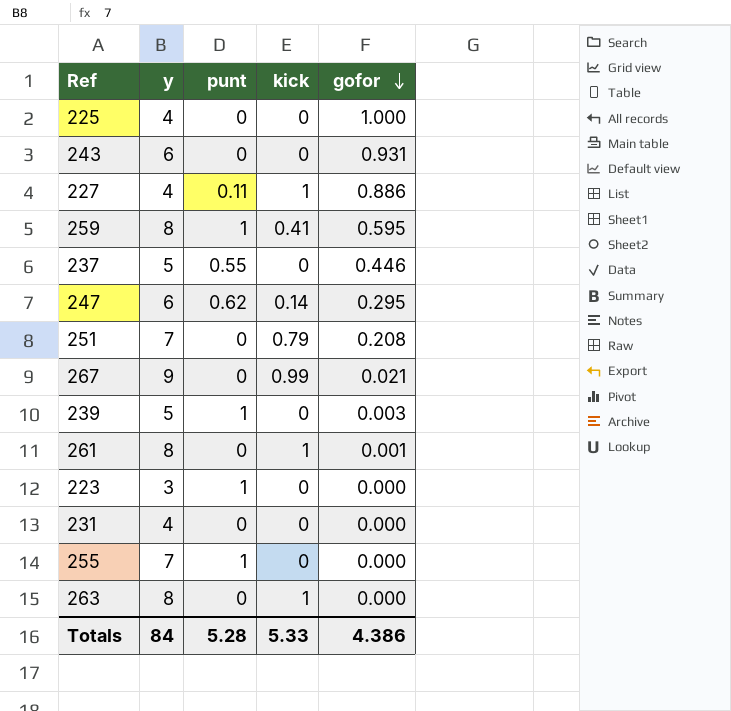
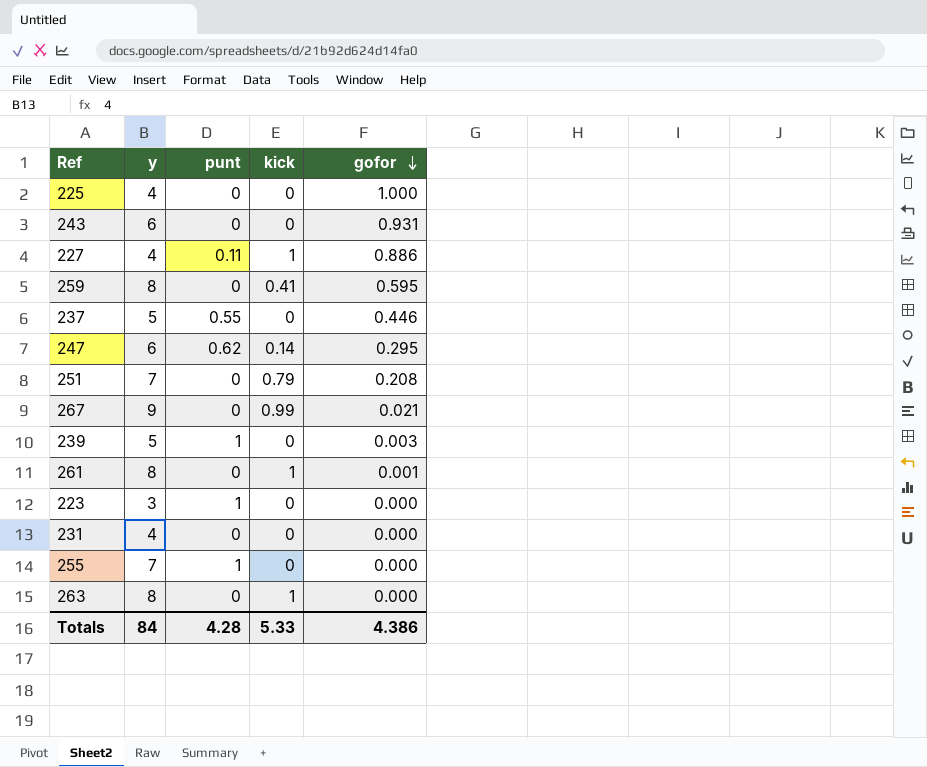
259 | punt: 1 -> 0
Totals | punt: 5.28 -> 4.28

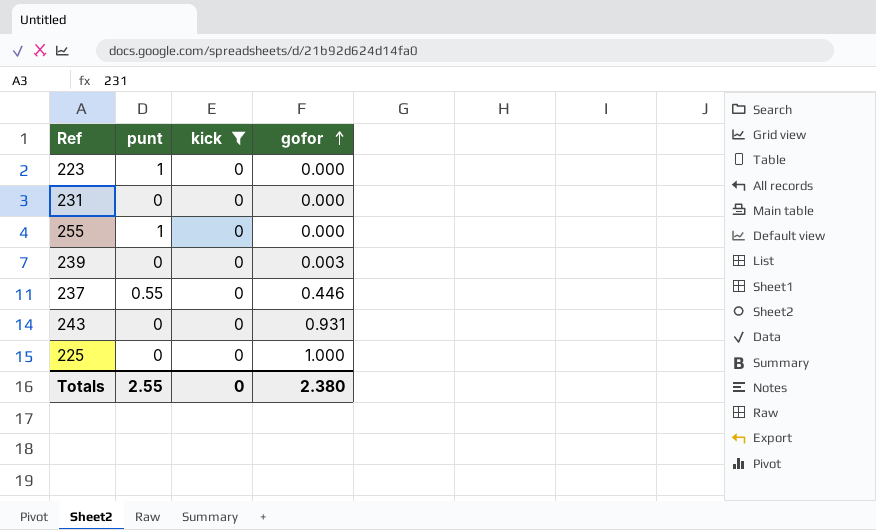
filter: none -> kick = 0
row order: gofor descending -> gofor ascending
column y | position: 2 -> none
239 | punt: 1 -> 0
Totals | punt: 4.28 -> 2.55
Totals | kick: 5.33 -> 0
Totals | gofor: 4.386 -> 2.380

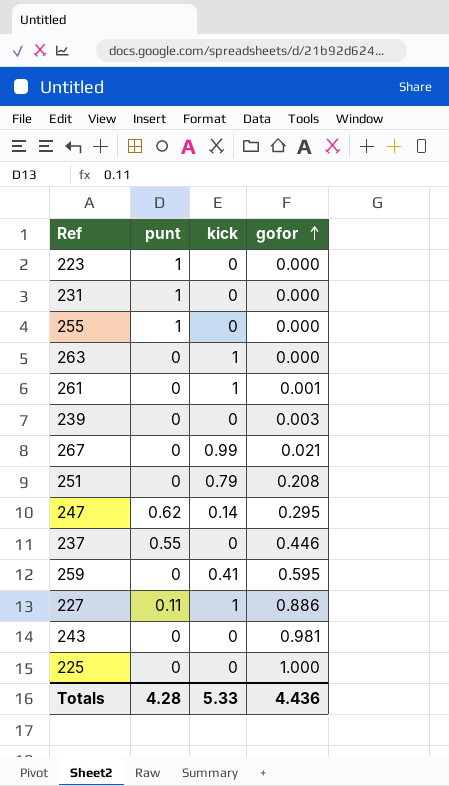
filter: kick = 0 -> none
231 | punt: 0 -> 1
243 | gofor: 0.931 -> 0.981
Totals | punt: 2.55 -> 4.28
Totals | kick: 0 -> 5.33
Totals | gofor: 2.380 -> 4.436

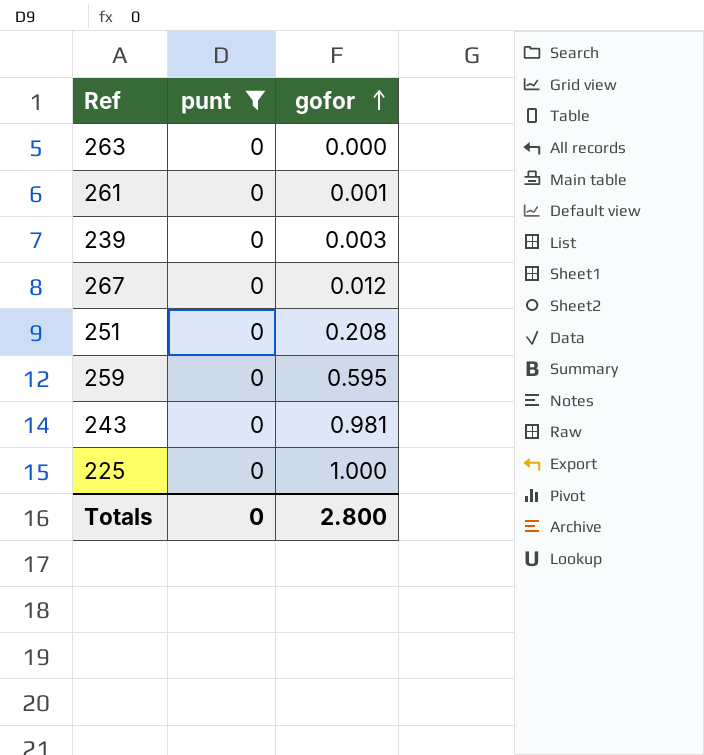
filter: none -> punt = 0
column kick | position: 3 -> none
267 | gofor: 0.021 -> 0.012
Totals | punt: 4.28 -> 0
Totals | gofor: 4.436 -> 2.800

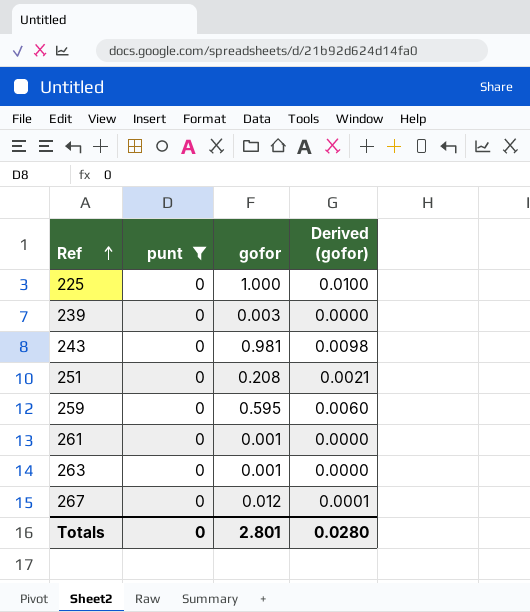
row order: gofor ascending -> Ref ascending
column Derived (gofor) | formula: none -> [gofor] * 0.01
263 | gofor: 0.000 -> 0.001
Totals | gofor: 2.800 -> 2.801

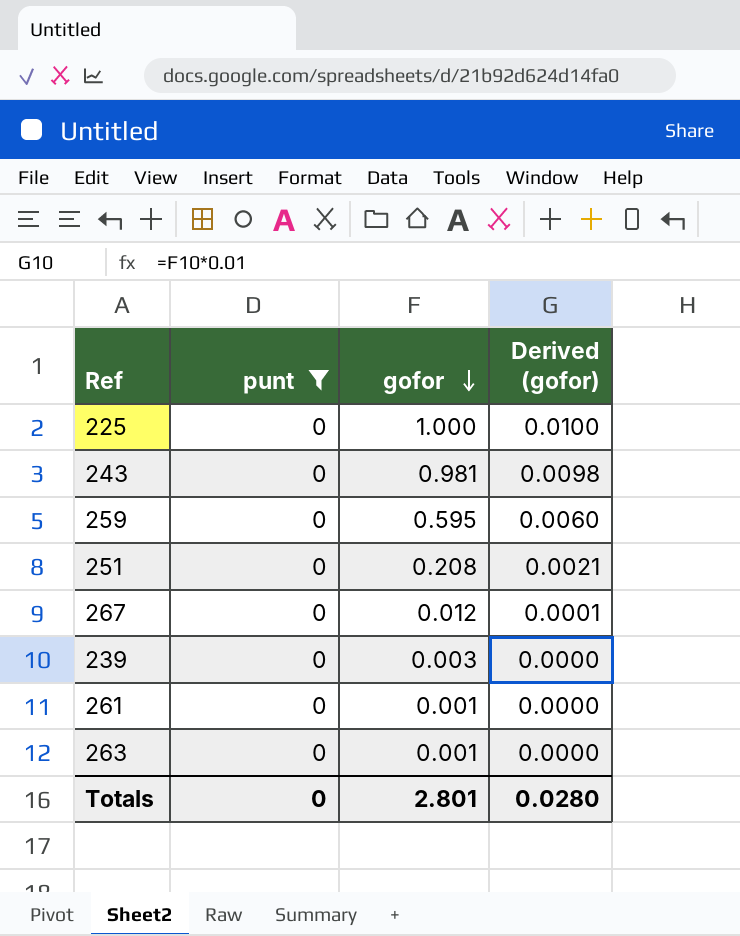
row order: Ref ascending -> gofor descending

